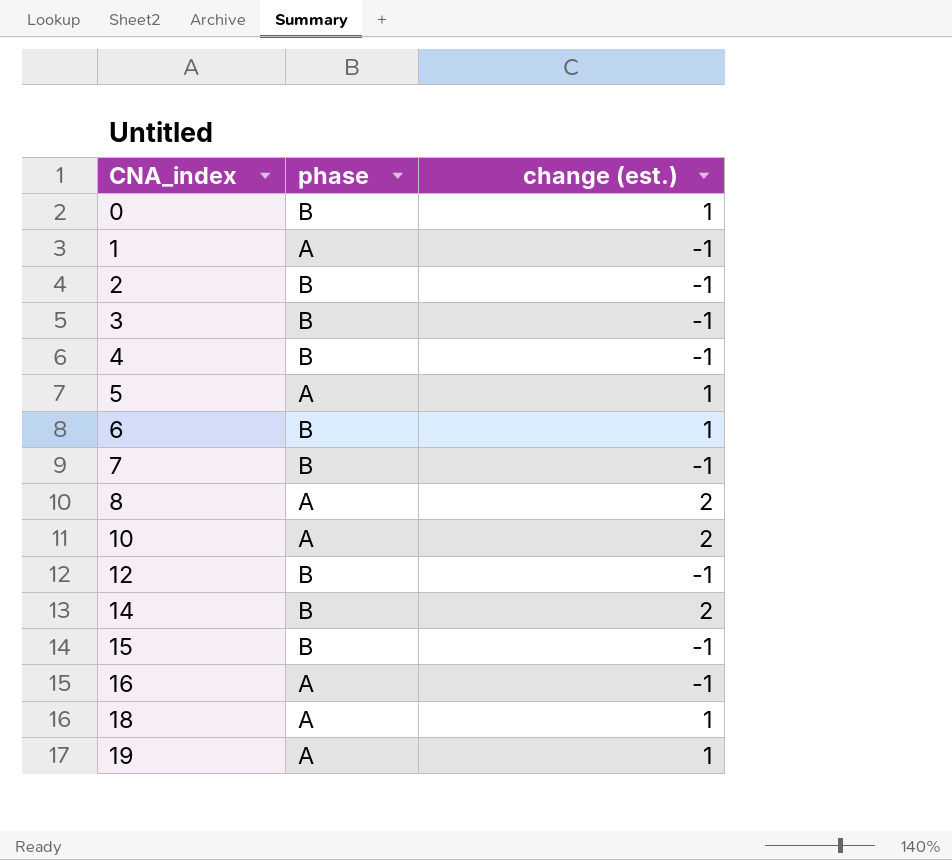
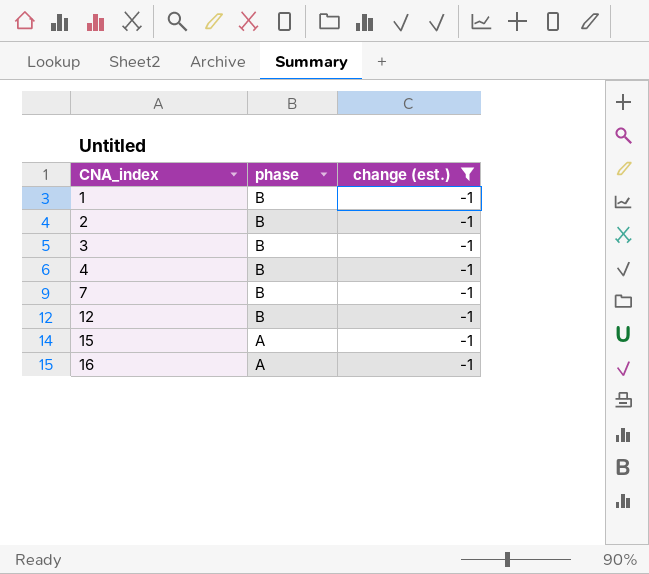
filter: none -> change (est.) = -1
1 | phase: A -> B
15 | phase: B -> A

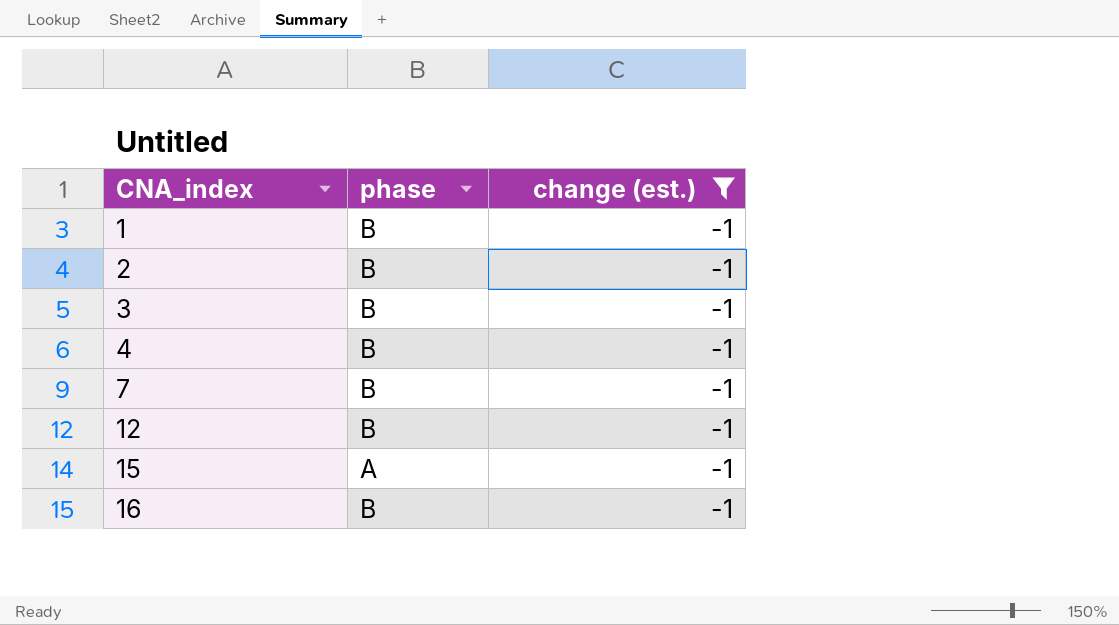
16 | phase: A -> B

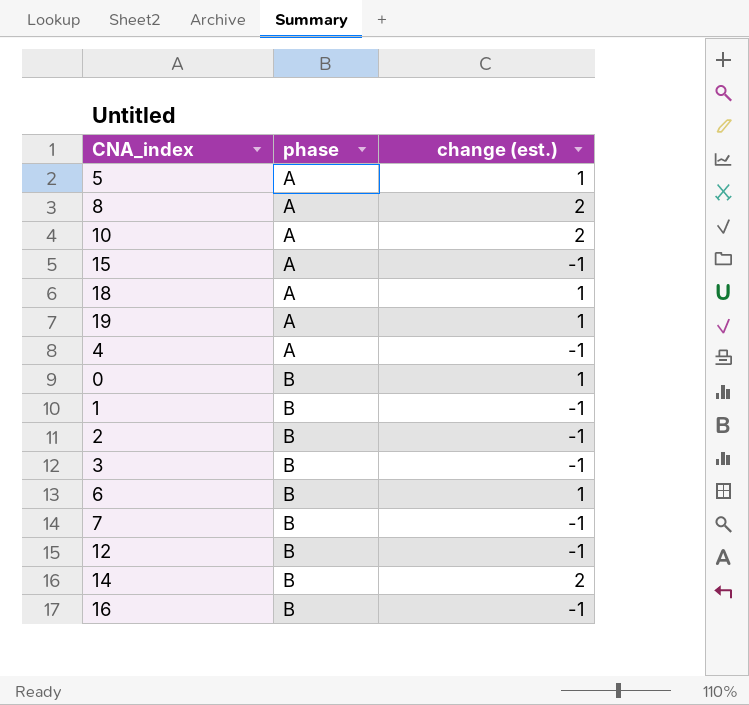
filter: change (est.) = -1 -> none
row order: CNA_index ascending -> phase ascending
4 | phase: B -> A

